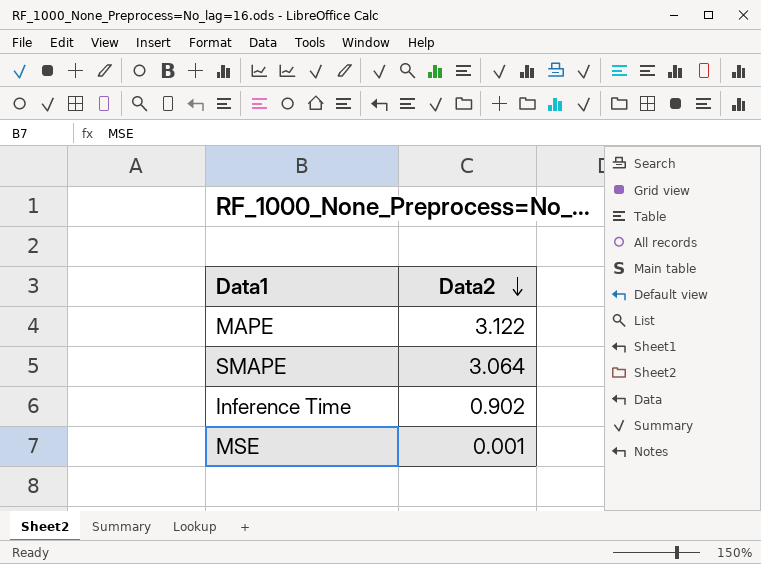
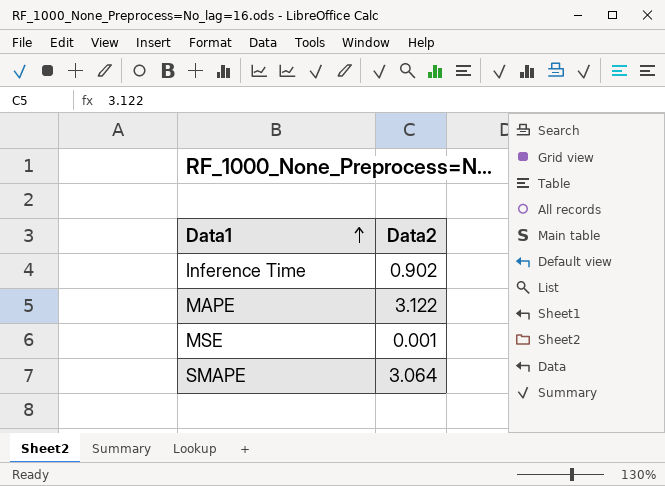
row order: Data2 descending -> Data1 ascending

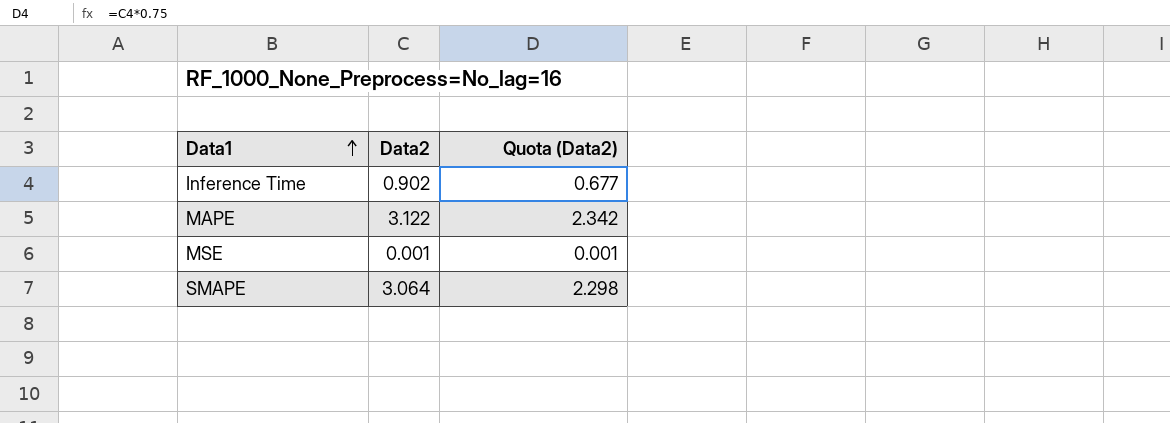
column Quota (Data2) | formula: none -> [Data2] * 0.75

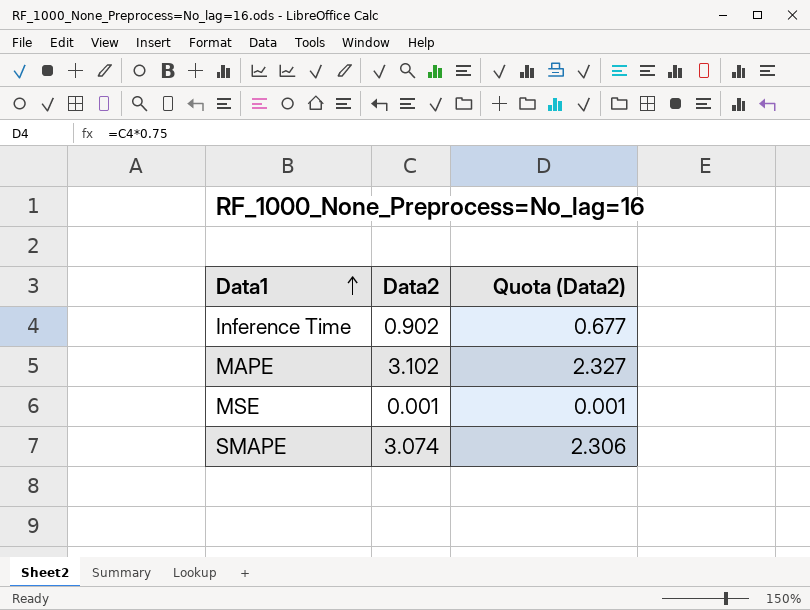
MAPE | Data2: 3.122 -> 3.102
MAPE | Quota (Data2): 2.342 -> 2.327
SMAPE | Data2: 3.064 -> 3.074
SMAPE | Quota (Data2): 2.298 -> 2.306

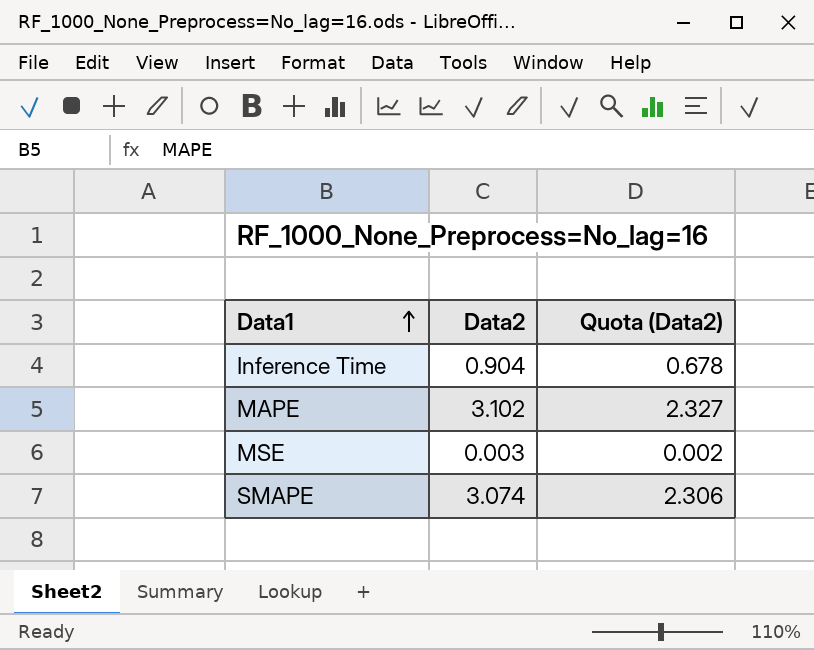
Inference Time | Data2: 0.902 -> 0.904
Inference Time | Quota (Data2): 0.677 -> 0.678
MSE | Data2: 0.001 -> 0.003
MSE | Quota (Data2): 0.001 -> 0.002

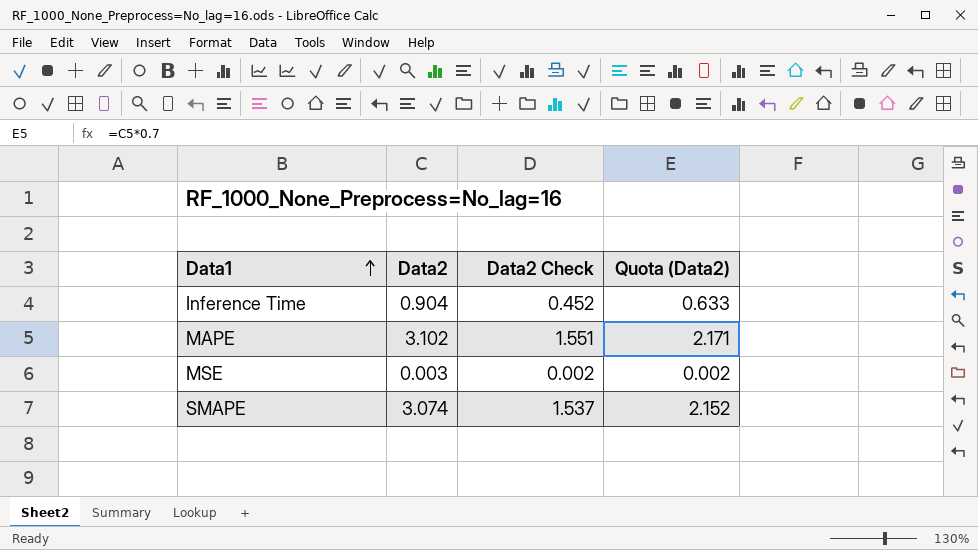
column Data2 Check | formula: none -> [Data2] * 0.5
column Quota (Data2) | formula: [Data2] * 0.75 -> [Data2] * 0.7

